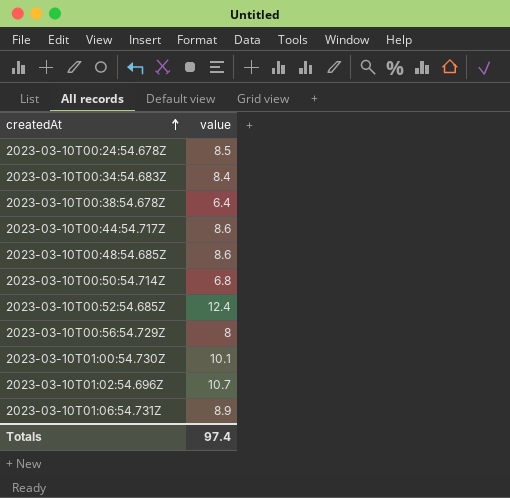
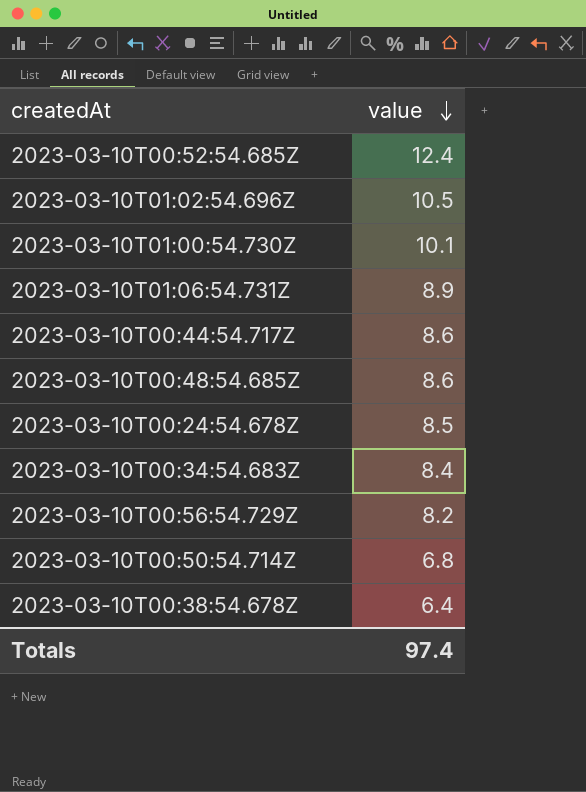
row order: createdAt ascending -> value descending
2023-03-10T01:02:54.696Z | value: 10.7 -> 10.5
2023-03-10T00:56:54.729Z | value: 8 -> 8.2

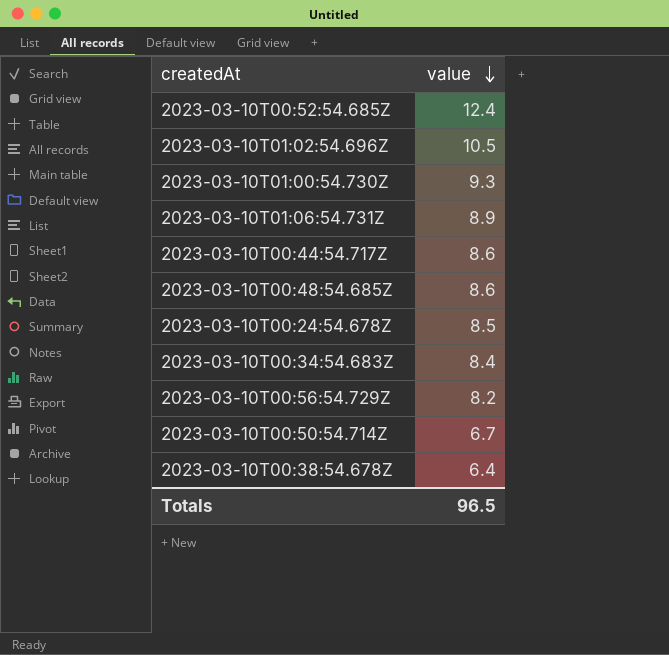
2023-03-10T01:00:54.730Z | value: 10.1 -> 9.3
2023-03-10T00:50:54.714Z | value: 6.8 -> 6.7
Totals | value: 97.4 -> 96.5

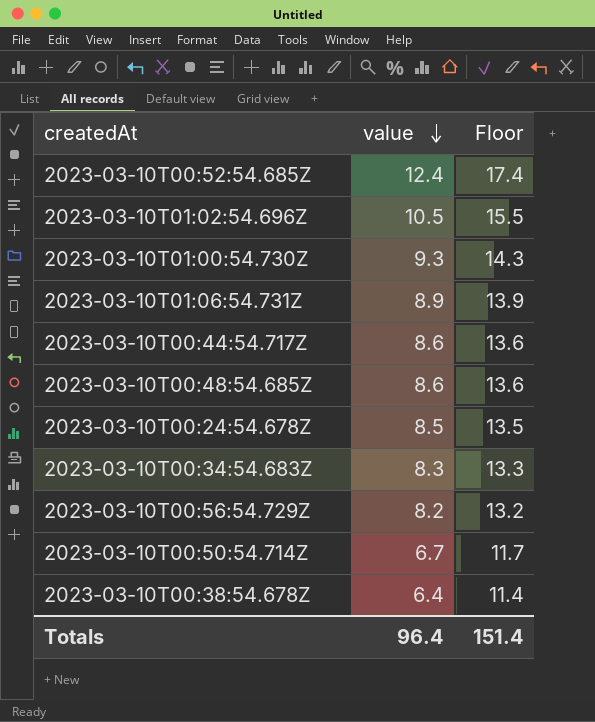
column Floor | formula: none -> [value] + 5
2023-03-10T00:34:54.683Z | value: 8.4 -> 8.3
Totals | value: 96.5 -> 96.4

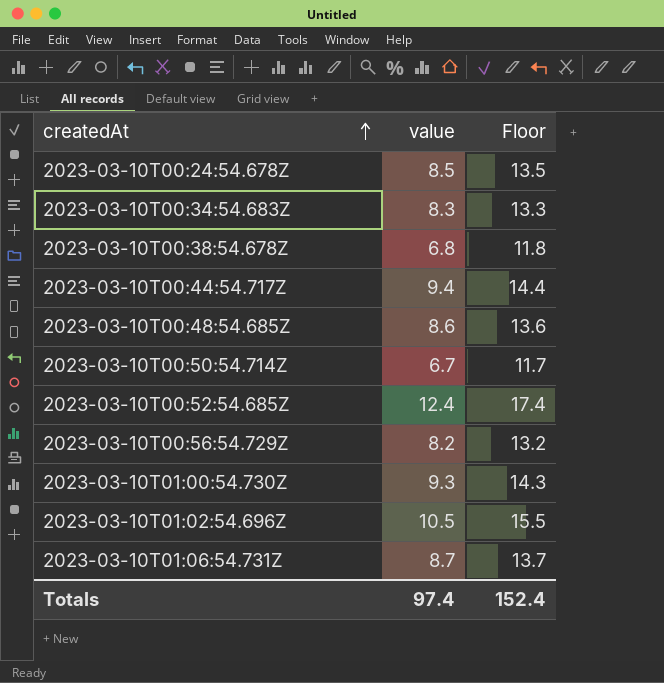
row order: value descending -> createdAt ascending
2023-03-10T00:38:54.678Z | value: 6.4 -> 6.8
2023-03-10T00:38:54.678Z | Floor: 11.4 -> 11.8
2023-03-10T00:44:54.717Z | value: 8.6 -> 9.4
2023-03-10T00:44:54.717Z | Floor: 13.6 -> 14.4
2023-03-10T01:06:54.731Z | value: 8.9 -> 8.7
2023-03-10T01:06:54.731Z | Floor: 13.9 -> 13.7
Totals | value: 96.4 -> 97.4
Totals | Floor: 151.4 -> 152.4

